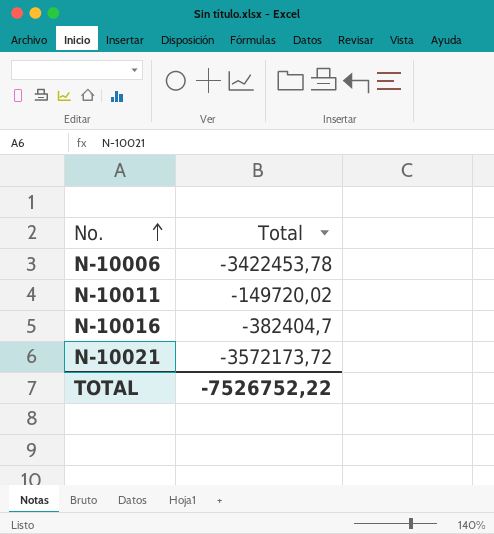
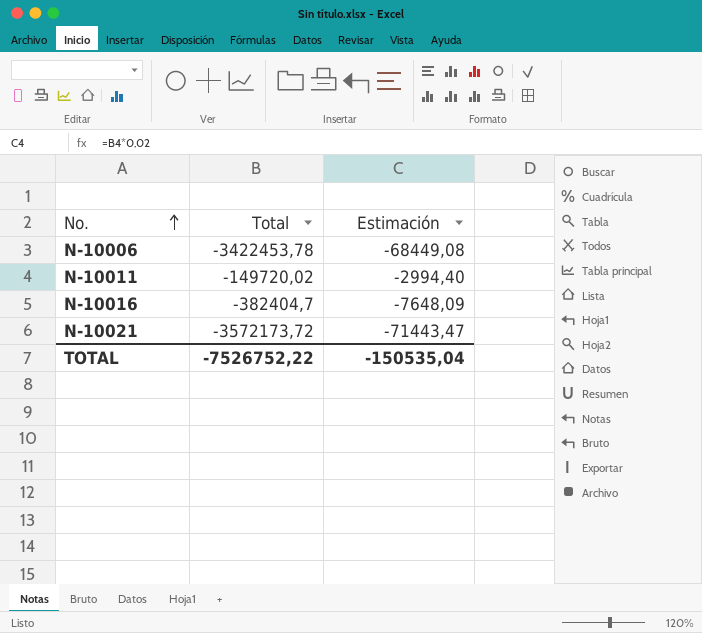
column Estimación | formula: none -> [Total] * 0,02

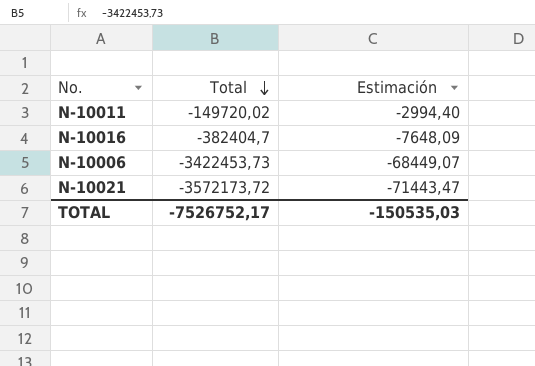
row order: No. ascending -> Total descending
N-10006 | Total: -3422453,78 -> -3422453,73
N-10006 | Estimación: -68449,08 -> -68449,07
TOTAL | Total: -7526752,22 -> -7526752,17
TOTAL | Estimación: -150535,04 -> -150535,03

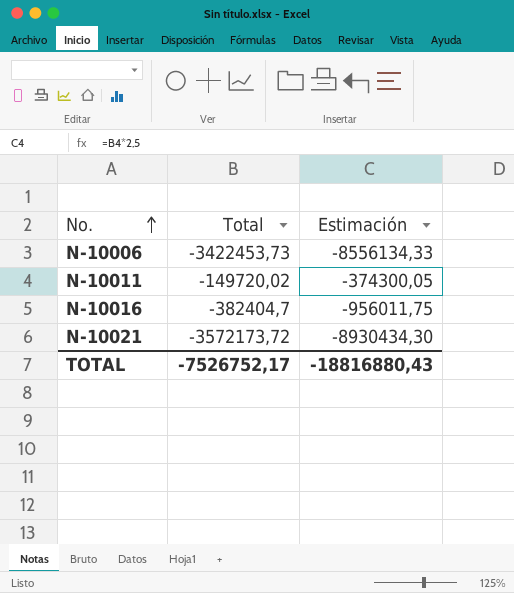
row order: Total descending -> No. ascending
column Estimación | formula: [Total] * 0,02 -> [Total] * 2,5
TOTAL | Estimación: -150535,03 -> -18816880,43

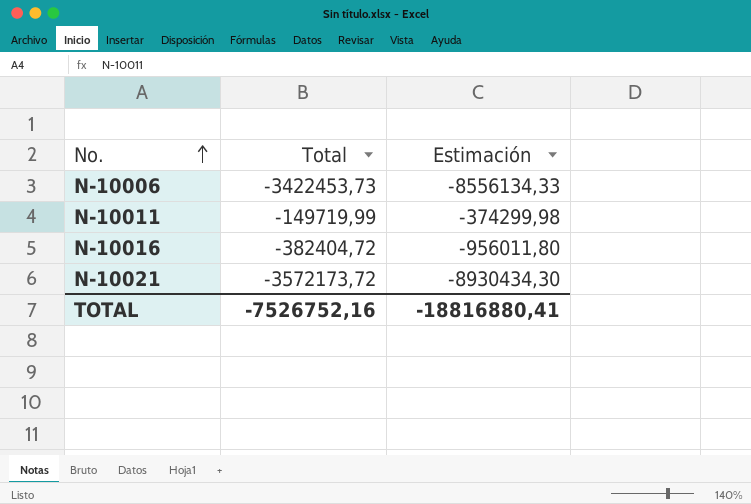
N-10011 | Total: -149720,02 -> -149719,99
N-10011 | Estimación: -374300,05 -> -374299,98
N-10016 | Total: -382404,7 -> -382404,72
N-10016 | Estimación: -956011,75 -> -956011,80
TOTAL | Total: -7526752,17 -> -7526752,16
TOTAL | Estimación: -18816880,43 -> -18816880,41

